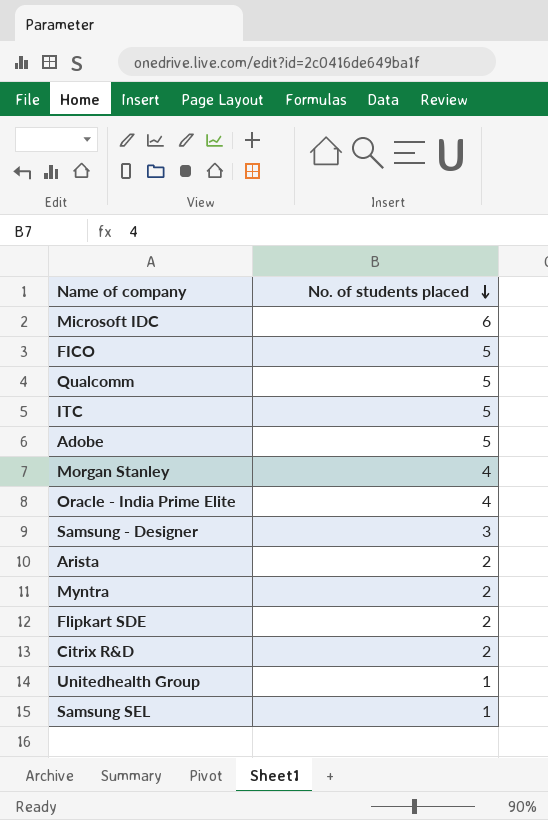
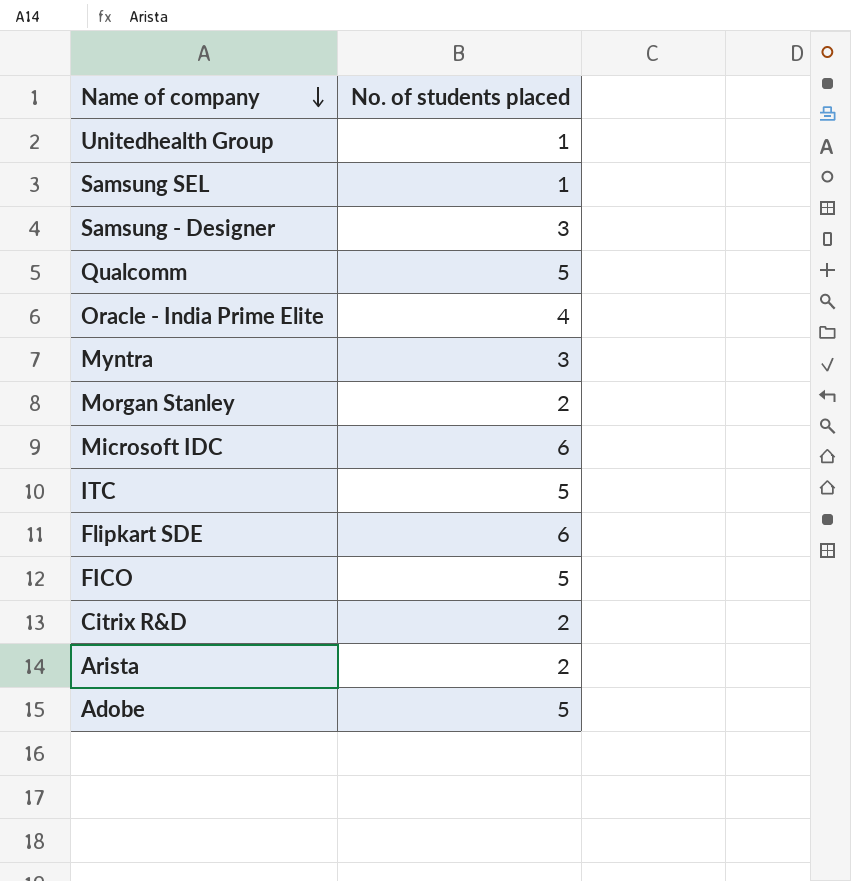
row order: No. of students placed descending -> Name of company descending
Myntra | No. of students placed: 2 -> 3
Morgan Stanley | No. of students placed: 4 -> 2
Flipkart SDE | No. of students placed: 2 -> 6

